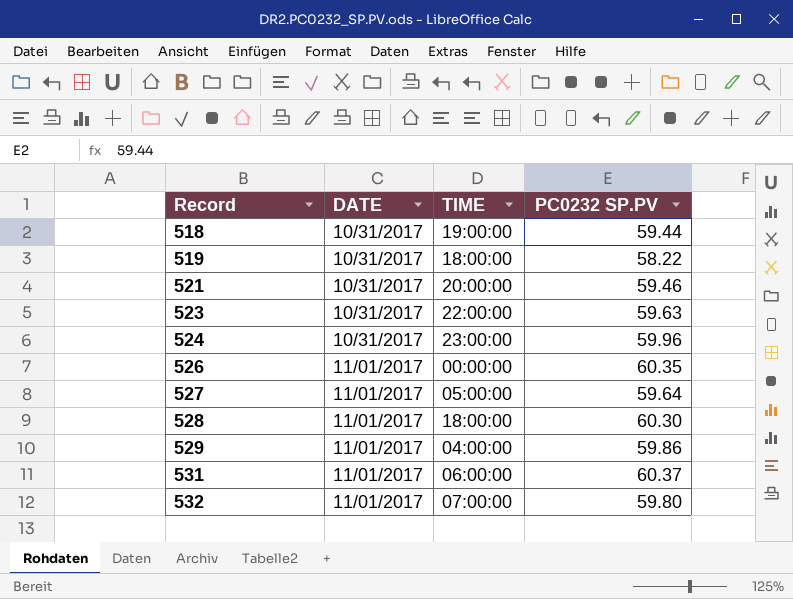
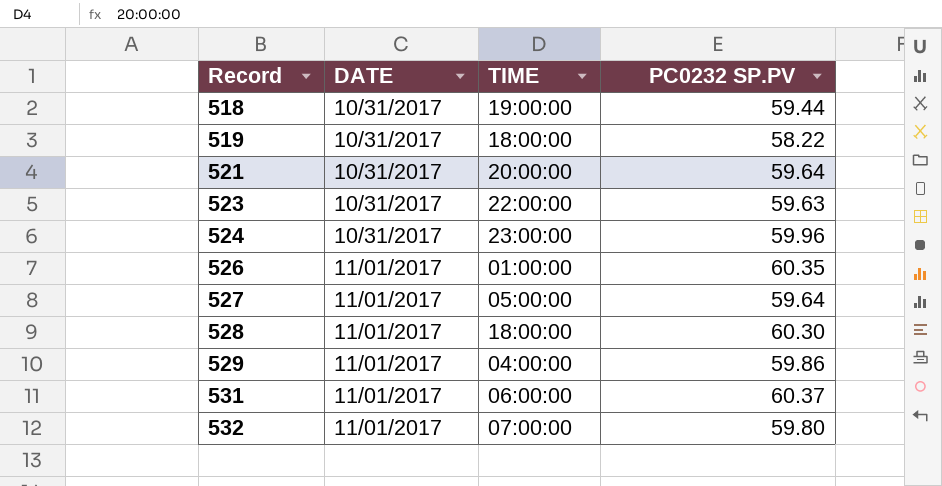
521 | PC0232 SP.PV: 59.46 -> 59.64
526 | TIME: 00:00:00 -> 01:00:00

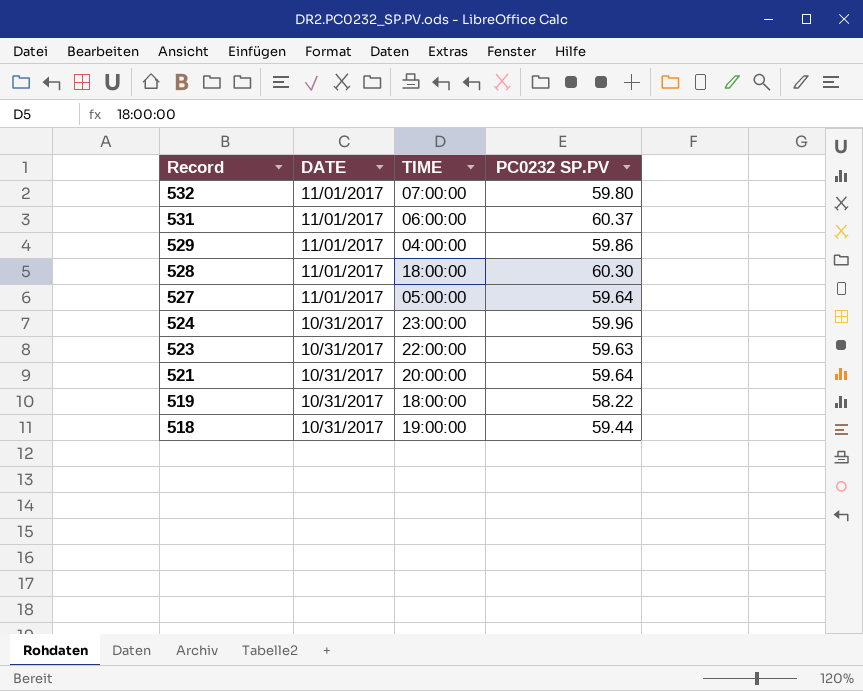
row order: Record ascending -> Record descending
row 526: 11/01/2017 | 01:00:00 | 60.35 -> none

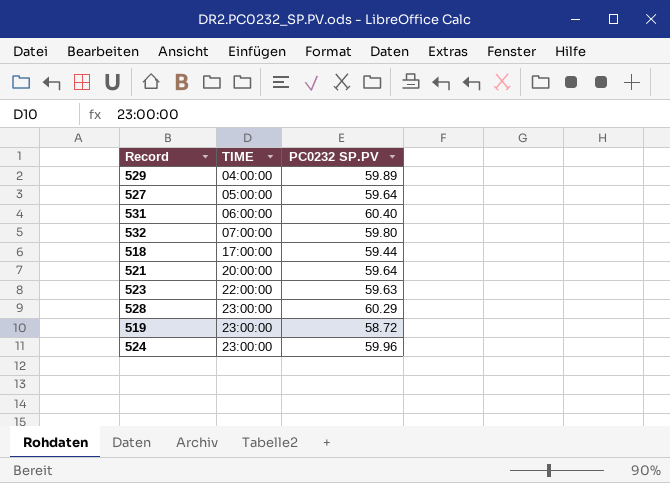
row order: Record descending -> TIME ascending
column DATE | position: 2 -> none
529 | PC0232 SP.PV: 59.86 -> 59.89
531 | PC0232 SP.PV: 60.37 -> 60.40
518 | TIME: 19:00:00 -> 17:00:00
528 | TIME: 18:00:00 -> 23:00:00
528 | PC0232 SP.PV: 60.30 -> 60.29
519 | TIME: 18:00:00 -> 23:00:00
519 | PC0232 SP.PV: 58.22 -> 58.72

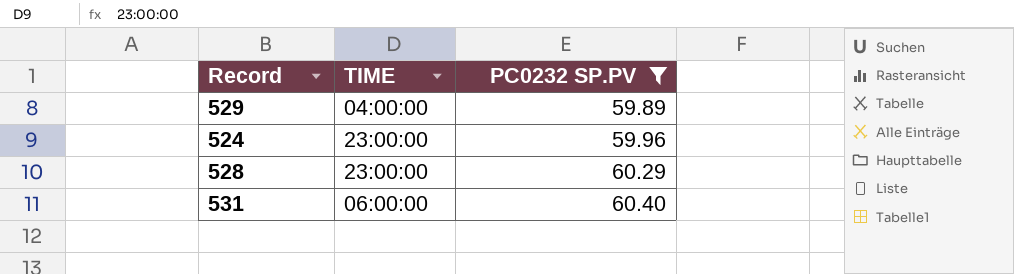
filter: none -> PC0232 SP.PV >= 59.89
row order: TIME ascending -> PC0232 SP.PV ascending

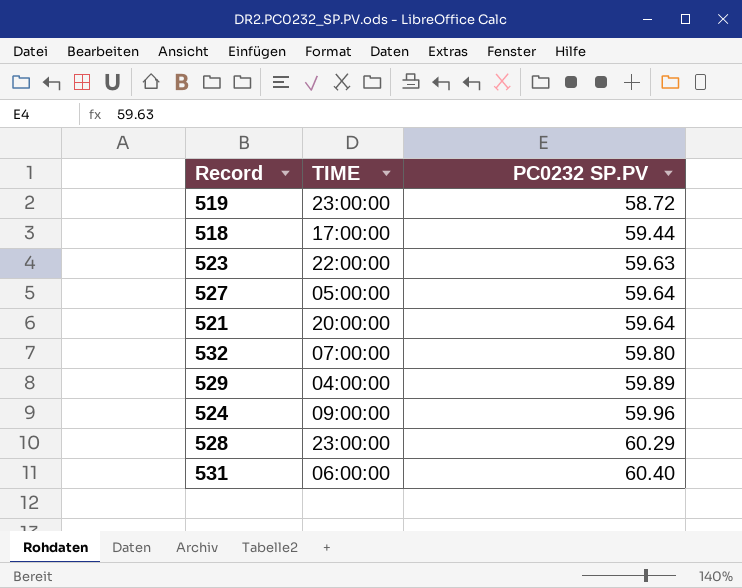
filter: PC0232 SP.PV >= 59.89 -> none
524 | TIME: 23:00:00 -> 09:00:00

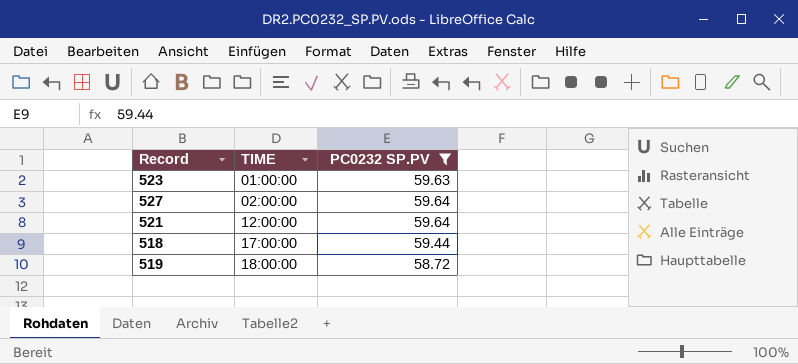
filter: none -> PC0232 SP.PV <= 59.64
row order: PC0232 SP.PV ascending -> TIME ascending
523 | TIME: 22:00:00 -> 01:00:00
527 | TIME: 05:00:00 -> 02:00:00
521 | TIME: 20:00:00 -> 12:00:00
519 | TIME: 23:00:00 -> 18:00:00

